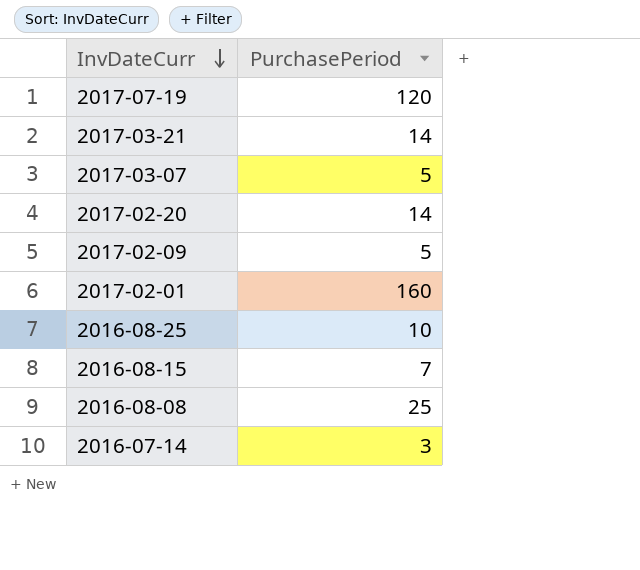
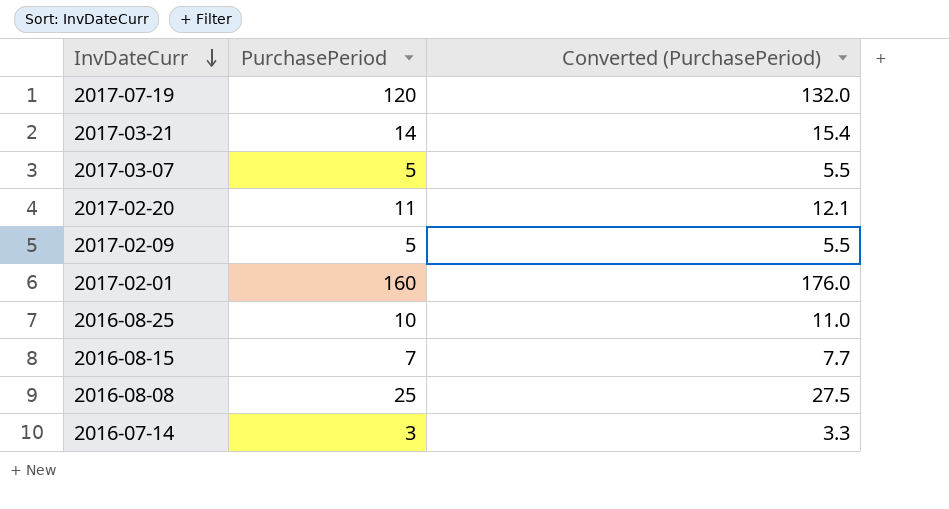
column Converted (PurchasePeriod) | formula: none -> [PurchasePeriod] * 1.1
2017-02-20 | PurchasePeriod: 14 -> 11

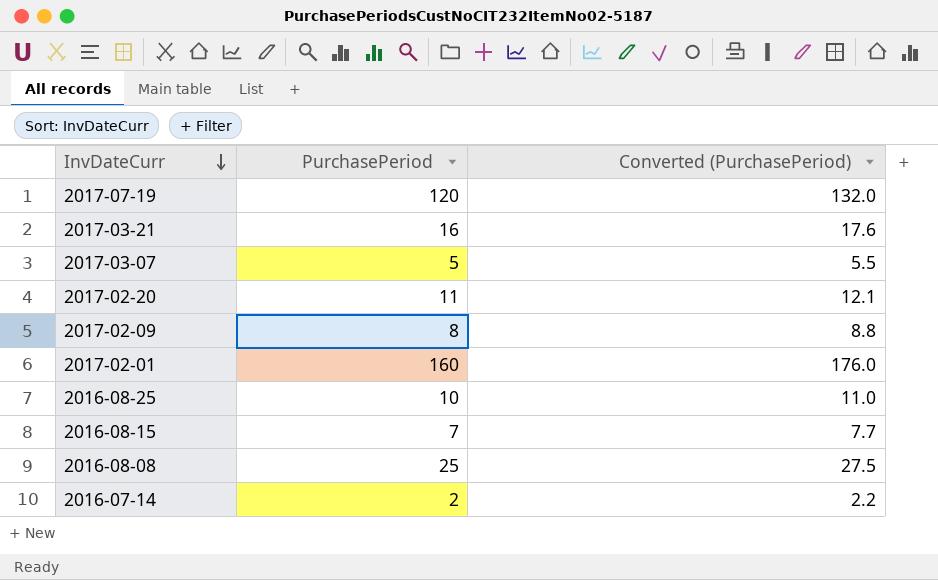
2017-03-21 | PurchasePeriod: 14 -> 16
2017-03-21 | Converted (PurchasePeriod): 15.4 -> 17.6
2017-02-09 | PurchasePeriod: 5 -> 8
2017-02-09 | Converted (PurchasePeriod): 5.5 -> 8.8
2016-07-14 | PurchasePeriod: 3 -> 2
2016-07-14 | Converted (PurchasePeriod): 3.3 -> 2.2

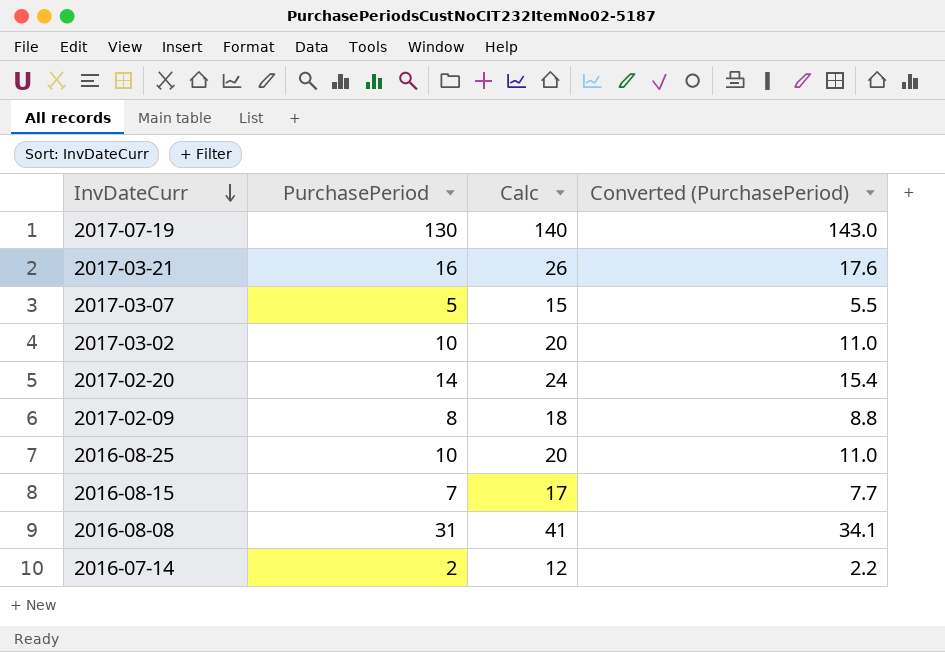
column Calc | formula: none -> [PurchasePeriod] + 10
row 2017-02-01: 160 | 176.0 -> none
2017-07-19 | PurchasePeriod: 120 -> 130
2017-07-19 | Converted (PurchasePeriod): 132.0 -> 143.0
row 2017-03-02: none -> 10 | 20 | 11.0
2017-02-20 | PurchasePeriod: 11 -> 14
2017-02-20 | Converted (PurchasePeriod): 12.1 -> 15.4
2016-08-08 | PurchasePeriod: 25 -> 31
2016-08-08 | Converted (PurchasePeriod): 27.5 -> 34.1

